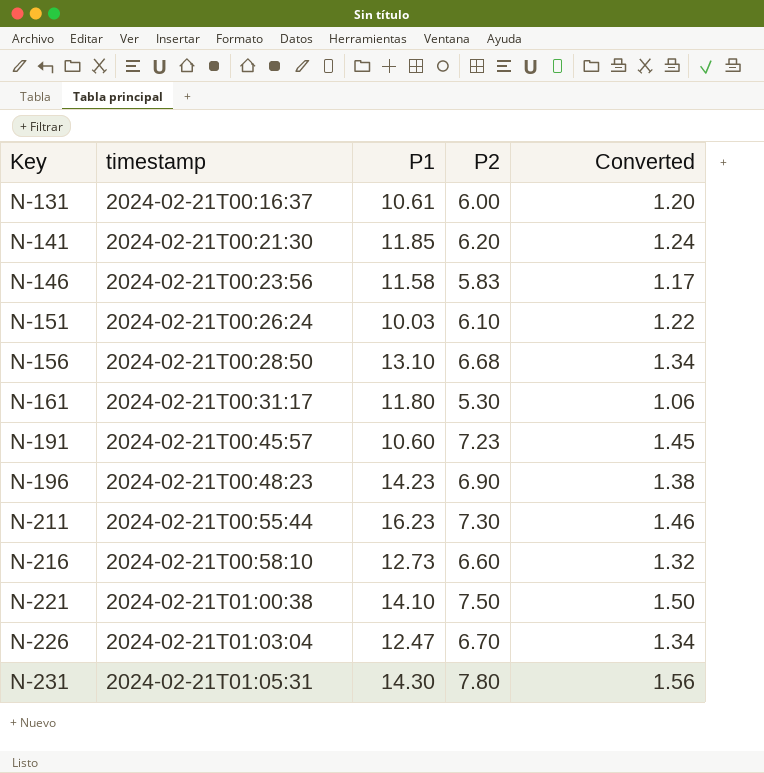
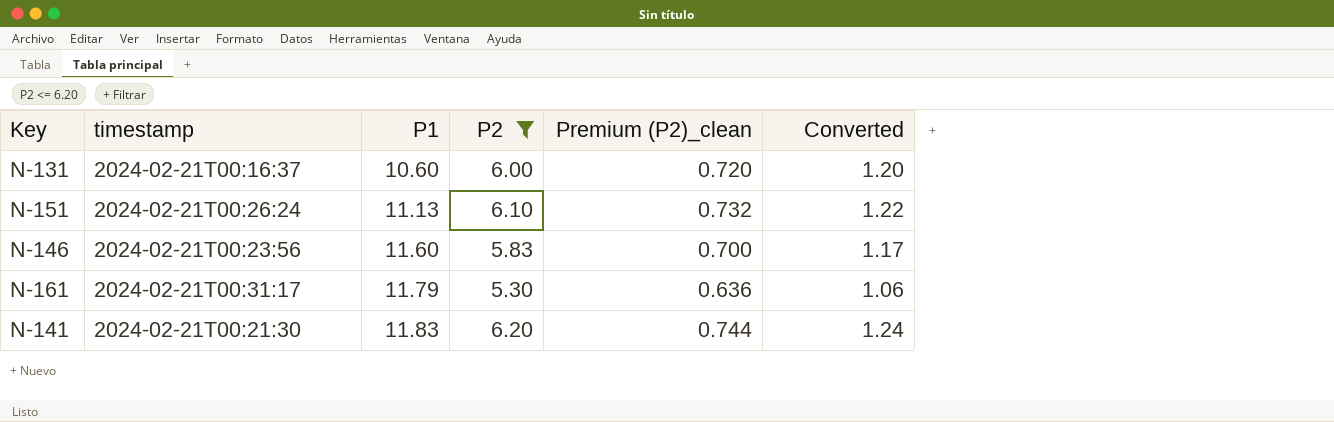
filter: none -> P2 <= 6.20
row order: Key ascending -> P1 ascending
column Premium (P2)_clean | formula: none -> [P2] * 0.12
N-131 | P1: 10.61 -> 10.60
N-151 | P1: 10.03 -> 11.13
N-146 | P1: 11.58 -> 11.60
N-161 | P1: 11.80 -> 11.79
N-141 | P1: 11.85 -> 11.83

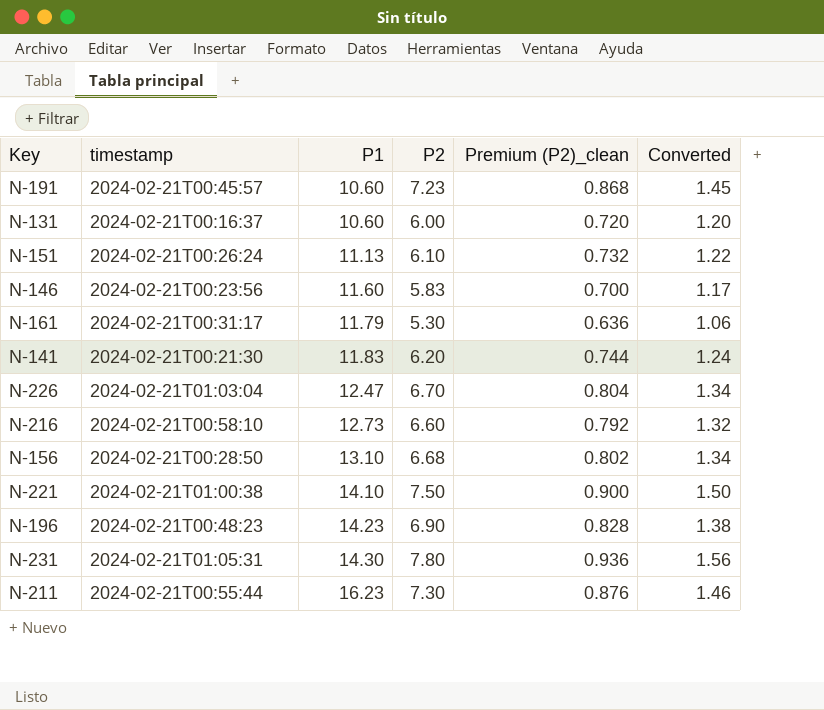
filter: P2 <= 6.20 -> none

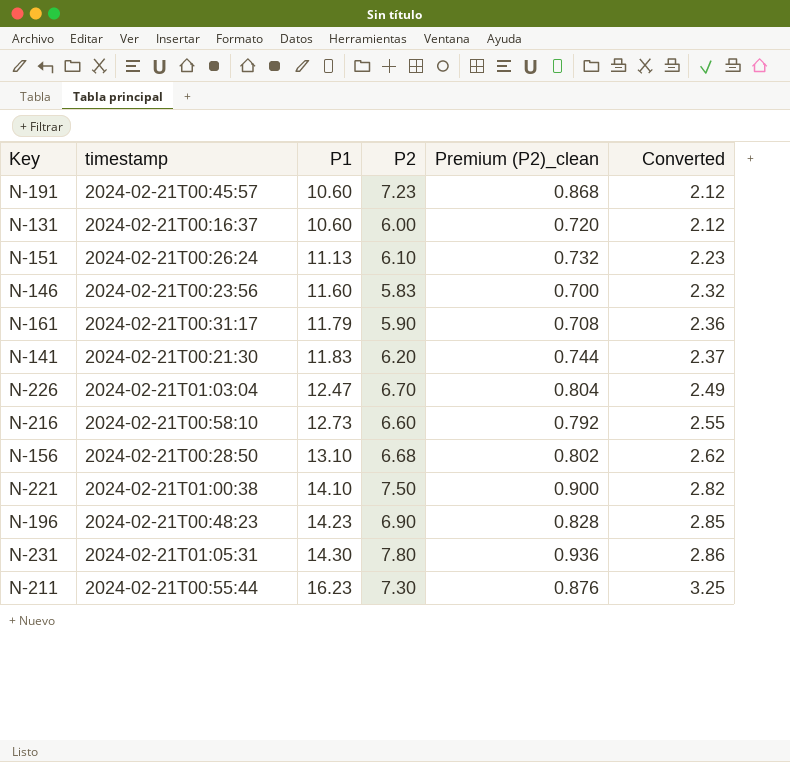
column Converted | formula: [P2] * 0.2 -> [P1] * 0.2
N-161 | P2: 5.30 -> 5.90
N-161 | Premium (P2)_clean: 0.636 -> 0.708

